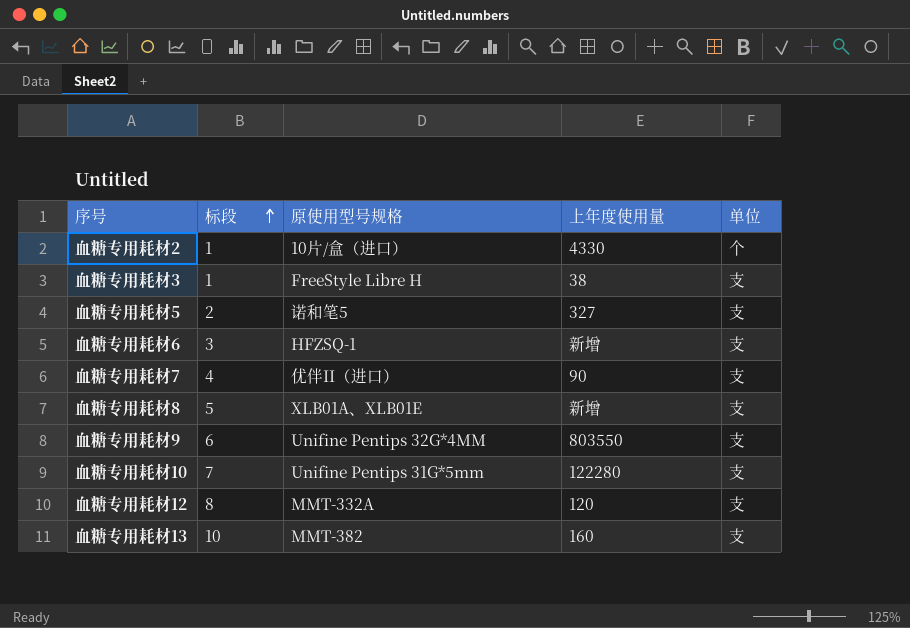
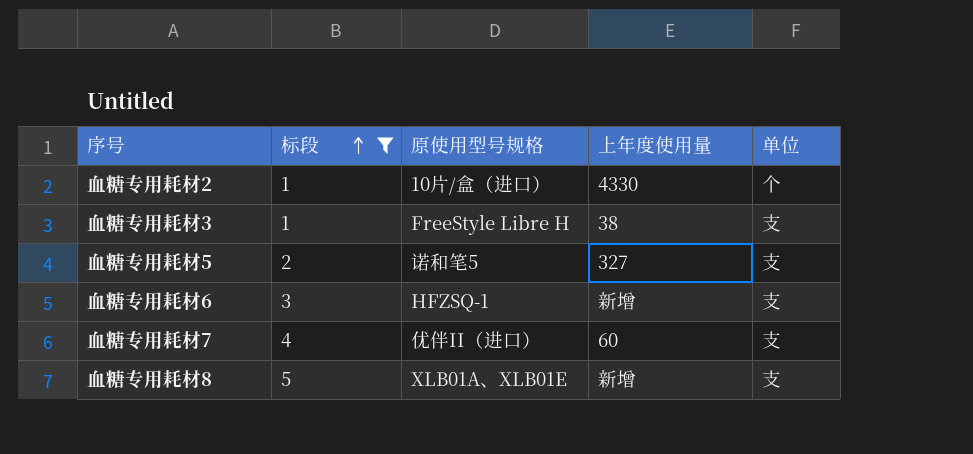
filter: none -> 标段 <= 5
血糖专用耗材7 | 上年度使用量: 90 -> 60

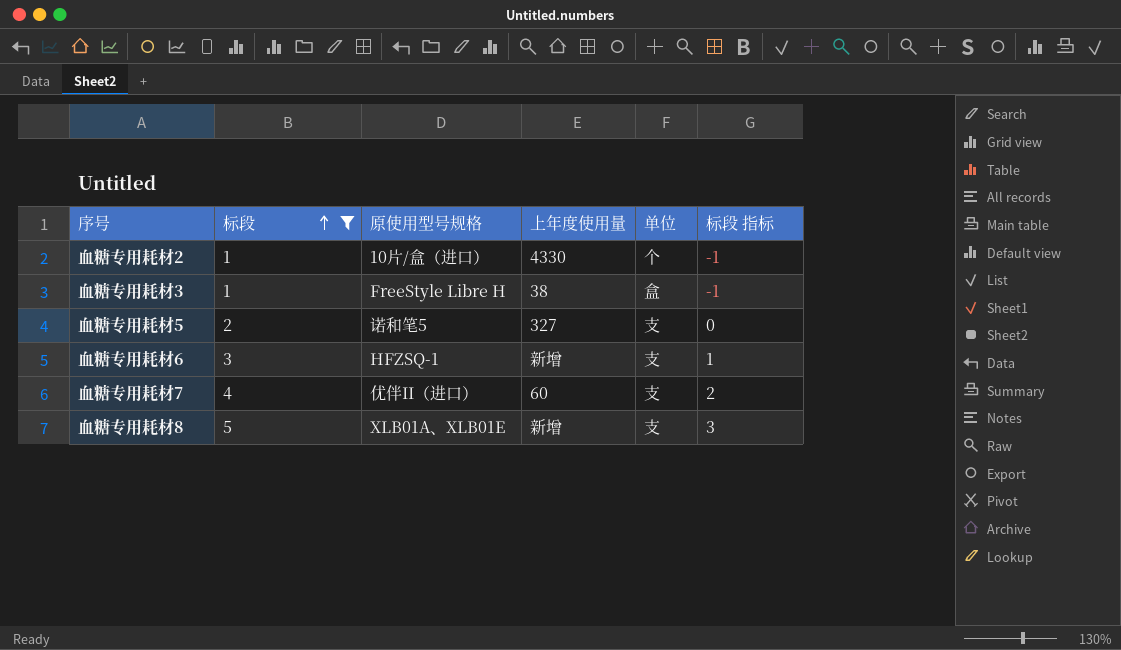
column 标段 指标 | formula: none -> [标段] - 2
血糖专用耗材3 | 单位: 支 -> 盒

